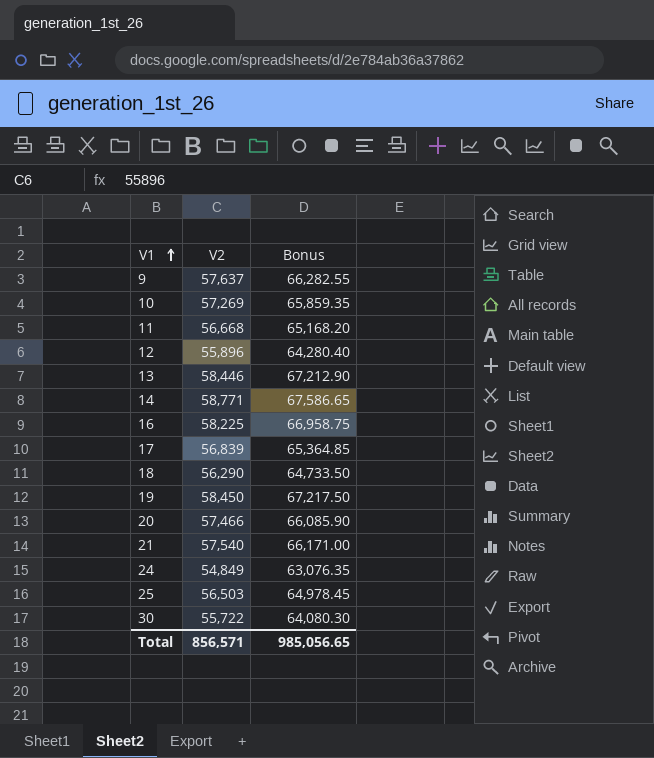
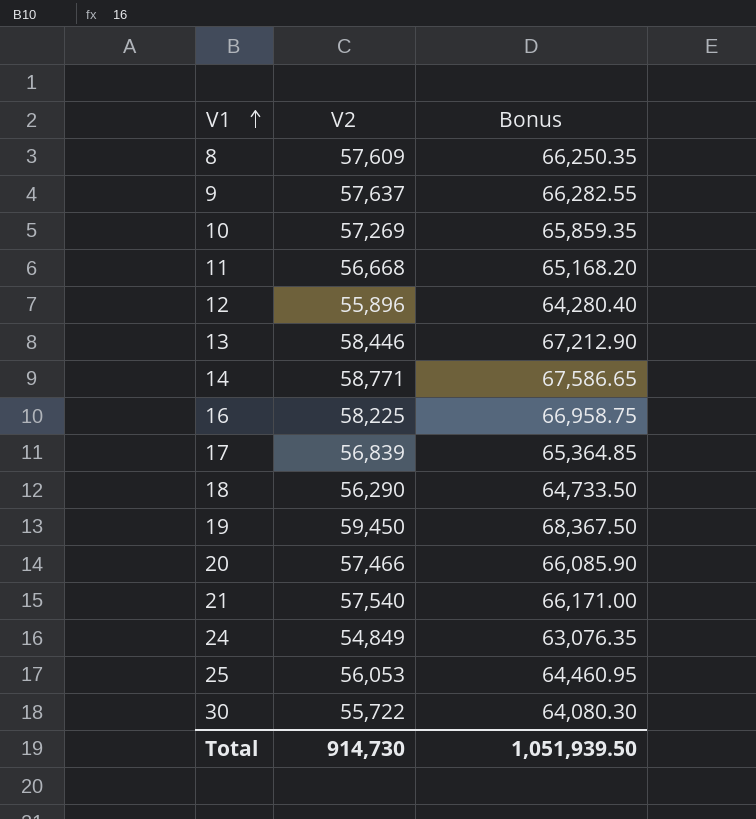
row 8: none -> 57,609 | 66,250.35
19 | V2: 58,450 -> 59,450
19 | Bonus: 67,217.50 -> 68,367.50
25 | V2: 56,503 -> 56,053
25 | Bonus: 64,978.45 -> 64,460.95
Total | V2: 856,571 -> 914,730
Total | Bonus: 985,056.65 -> 1,051,939.50

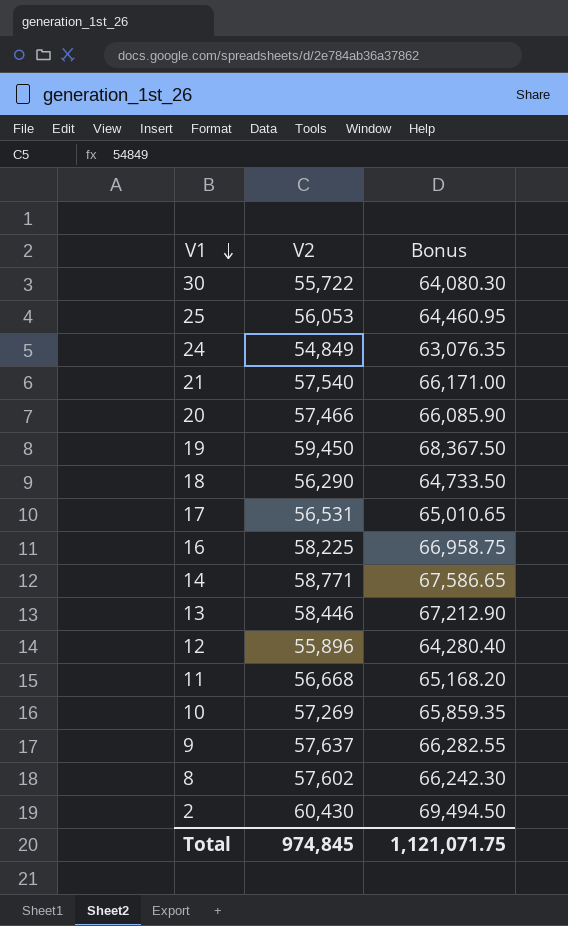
row order: V1 ascending -> V1 descending
17 | V2: 56,839 -> 56,531
17 | Bonus: 65,364.85 -> 65,010.65
8 | V2: 57,609 -> 57,602
8 | Bonus: 66,250.35 -> 66,242.30
row 2: none -> 60,430 | 69,494.50
Total | V2: 914,730 -> 974,845
Total | Bonus: 1,051,939.50 -> 1,121,071.75

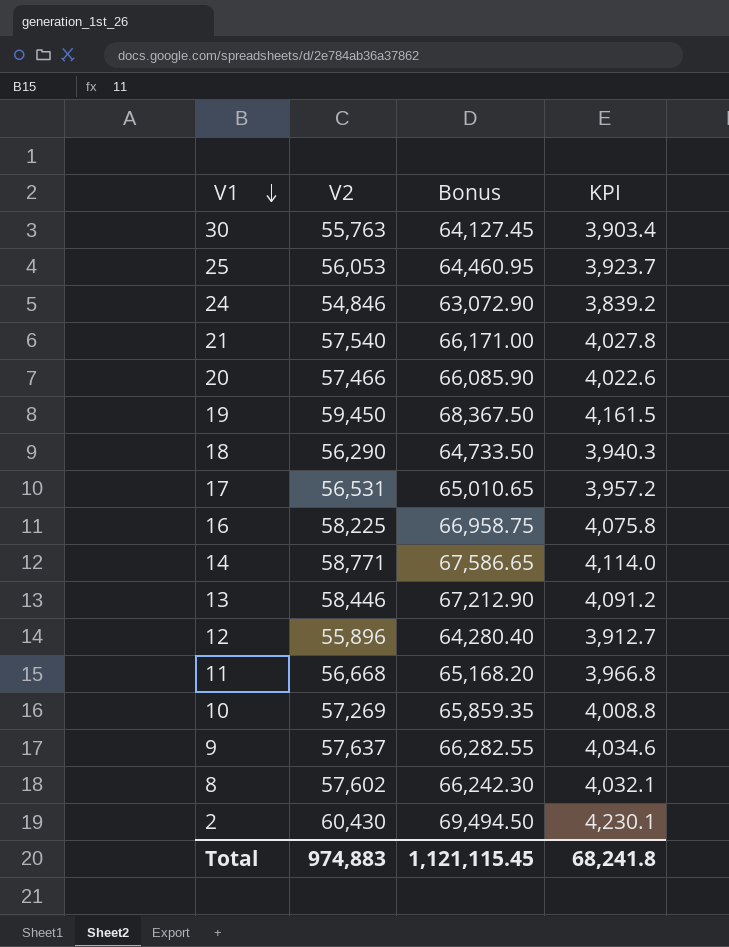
column KPI | formula: none -> [V2] * 0.07
30 | V2: 55,722 -> 55,763
30 | Bonus: 64,080.30 -> 64,127.45
24 | V2: 54,849 -> 54,846
24 | Bonus: 63,076.35 -> 63,072.90
Total | V2: 974,845 -> 974,883
Total | Bonus: 1,121,071.75 -> 1,121,115.45

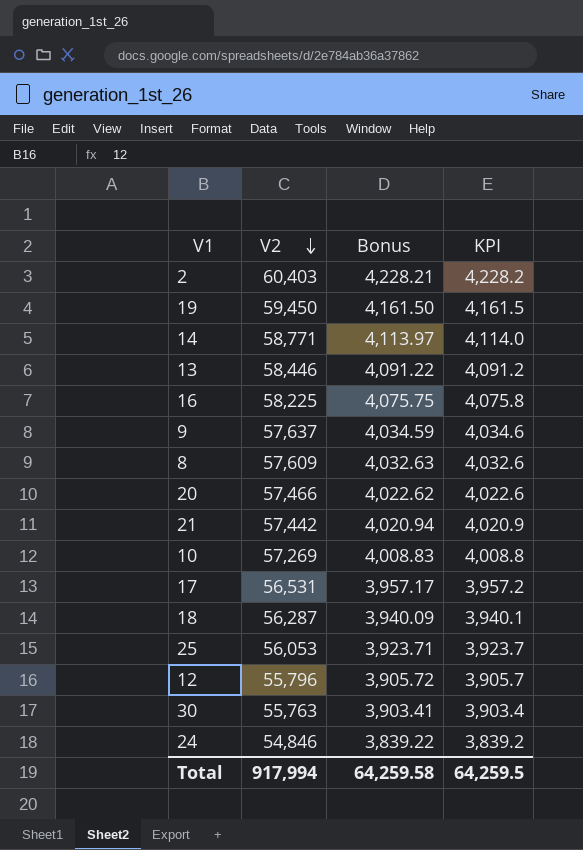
row order: V1 descending -> V2 descending
column Bonus | formula: [V2] * 1.15 -> [V2] * 0.07
row 11: 56,668 | 65,168.20 | 3,966.8 -> none
2 | V2: 60,430 -> 60,403
2 | KPI: 4,230.1 -> 4,228.2
8 | V2: 57,602 -> 57,609
8 | KPI: 4,032.1 -> 4,032.6
21 | V2: 57,540 -> 57,442
21 | KPI: 4,027.8 -> 4,020.9
18 | V2: 56,290 -> 56,287
18 | KPI: 3,940.3 -> 3,940.1
12 | V2: 55,896 -> 55,796
12 | KPI: 3,912.7 -> 3,905.7
Total | V2: 974,883 -> 917,994
Total | Bonus: 1,121,115.45 -> 64,259.58
Total | KPI: 68,241.8 -> 64,259.5

